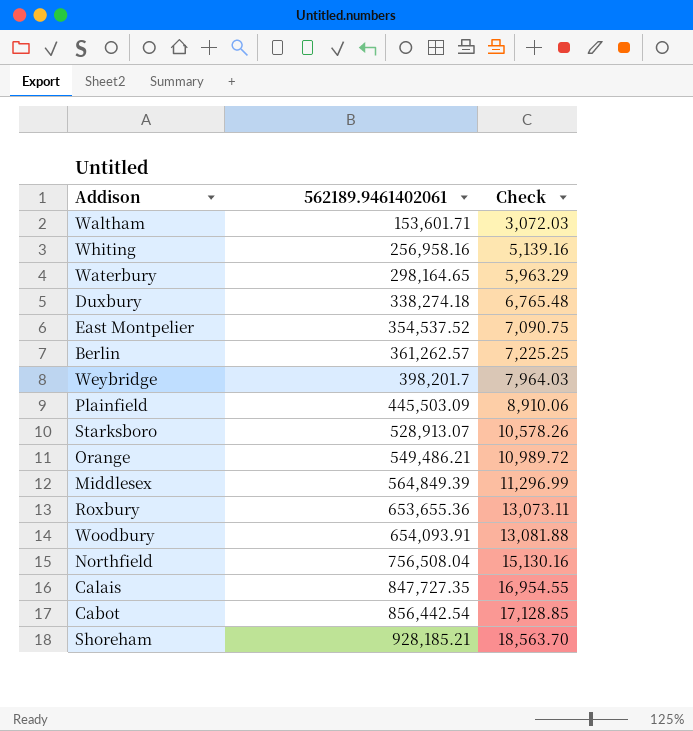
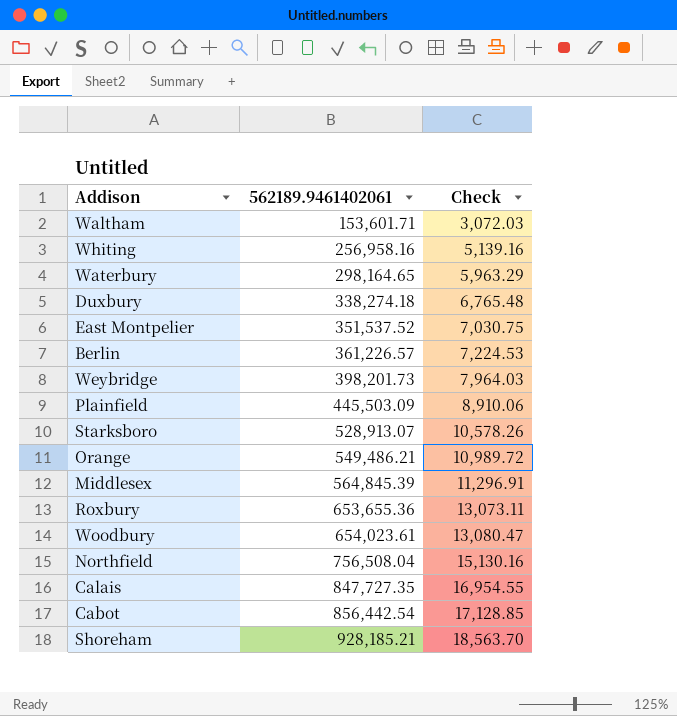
East Montpelier | 562189.9461402061: 354,537.52 -> 351,537.52
East Montpelier | Check: 7,090.75 -> 7,030.75
Berlin | 562189.9461402061: 361,262.57 -> 361,226.57
Berlin | Check: 7,225.25 -> 7,224.53
Weybridge | 562189.9461402061: 398,201.7 -> 398,201.73
Middlesex | 562189.9461402061: 564,849.39 -> 564,845.39
Middlesex | Check: 11,296.99 -> 11,296.91
Woodbury | 562189.9461402061: 654,093.91 -> 654,023.61
Woodbury | Check: 13,081.88 -> 13,080.47

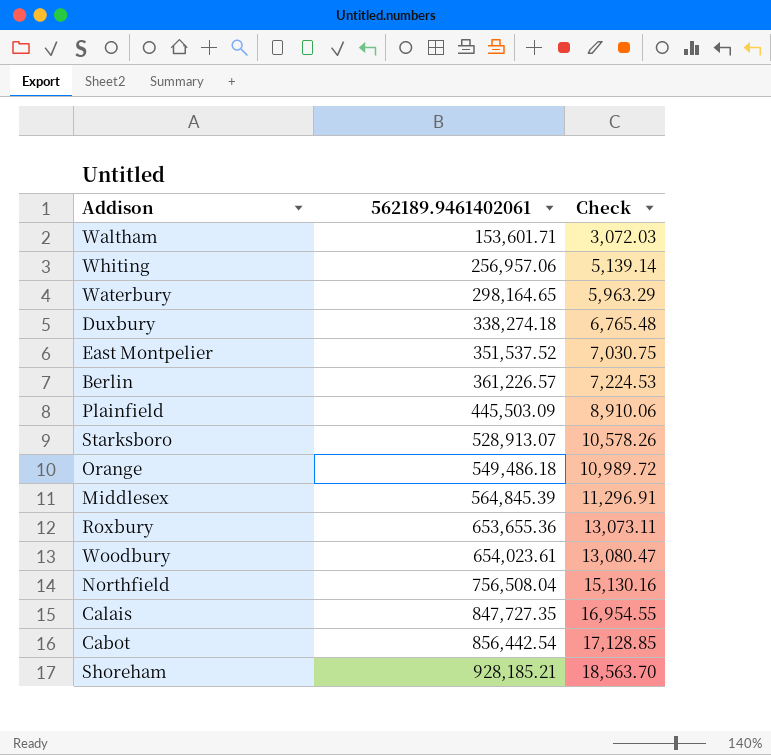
row Weybridge: 398,201.73 | 7,964.03 -> none
Whiting | 562189.9461402061: 256,958.16 -> 256,957.06
Whiting | Check: 5,139.16 -> 5,139.14
Orange | 562189.9461402061: 549,486.21 -> 549,486.18

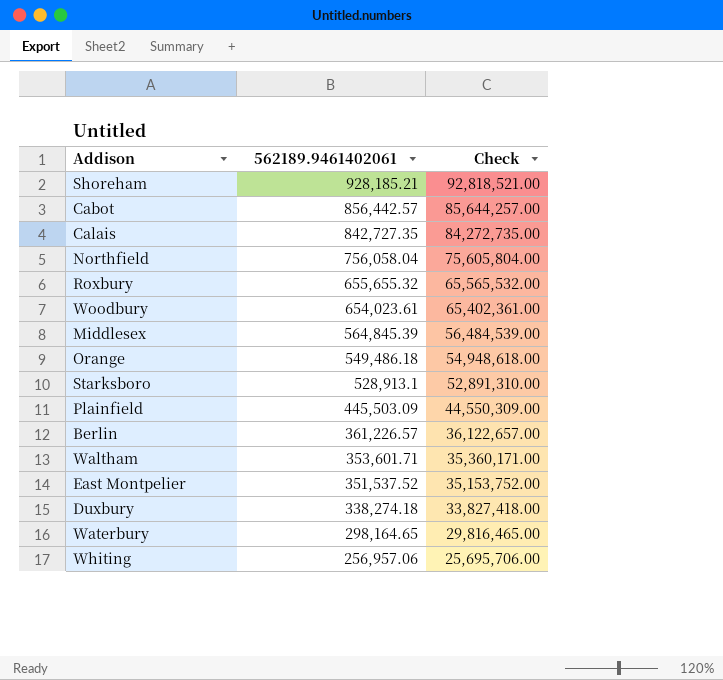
row order: 562189.9461402061 ascending -> 562189.9461402061 descending
column Check | formula: [562189.9461402061] * 0.02 -> [562189.9461402061] * 100
Cabot | 562189.9461402061: 856,442.54 -> 856,442.57
Calais | 562189.9461402061: 847,727.35 -> 842,727.35
Northfield | 562189.9461402061: 756,508.04 -> 756,058.04
Roxbury | 562189.9461402061: 653,655.36 -> 655,655.32
Starksboro | 562189.9461402061: 528,913.07 -> 528,913.1
Waltham | 562189.9461402061: 153,601.71 -> 353,601.71

